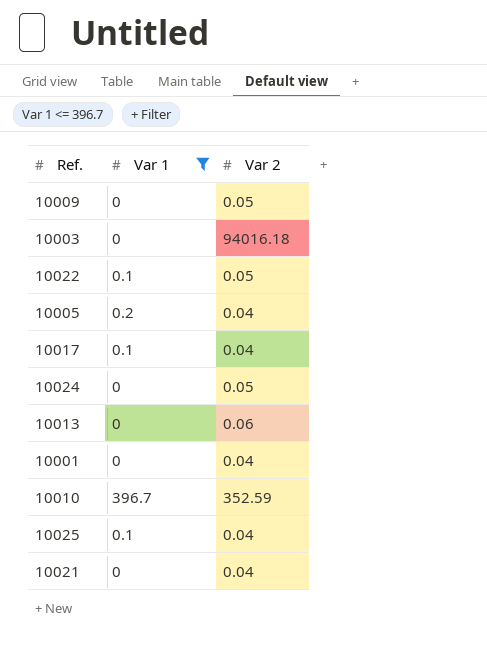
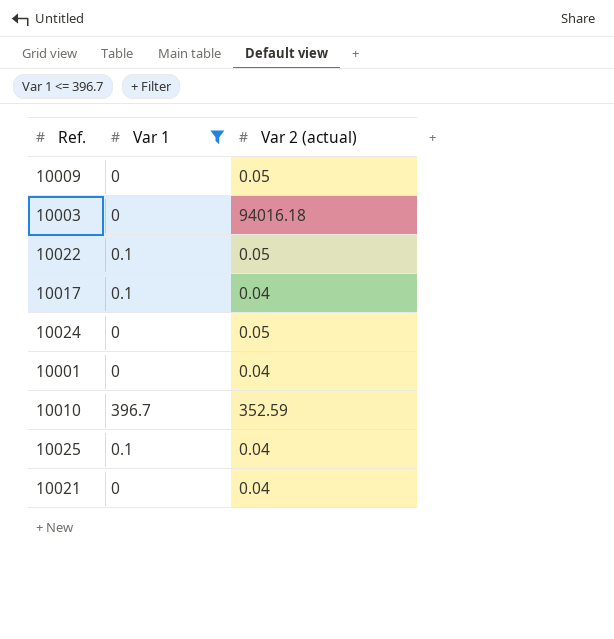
column name: Var 2 -> Var 2 (actual)
row 10005: 0.2 | 0.04 -> none
row 10013: 0 | 0.06 -> none

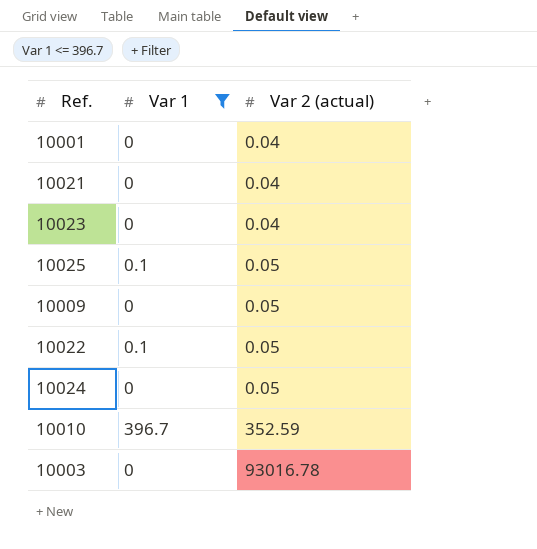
row order: none -> Var 2 (actual) ascending
row 10017: 0.1 | 0.04 -> none
row 10023: none -> 0 | 0.04
10025 | Var 2 (actual): 0.04 -> 0.05
10003 | Var 2 (actual): 94016.18 -> 93016.78

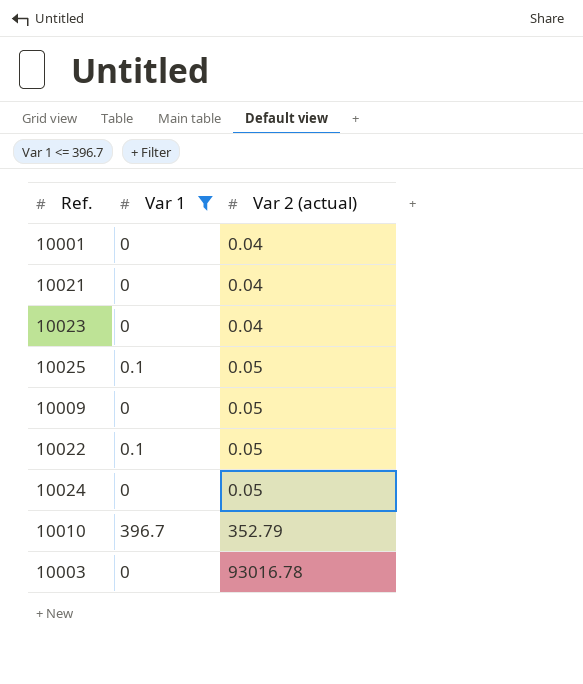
10010 | Var 2 (actual): 352.59 -> 352.79

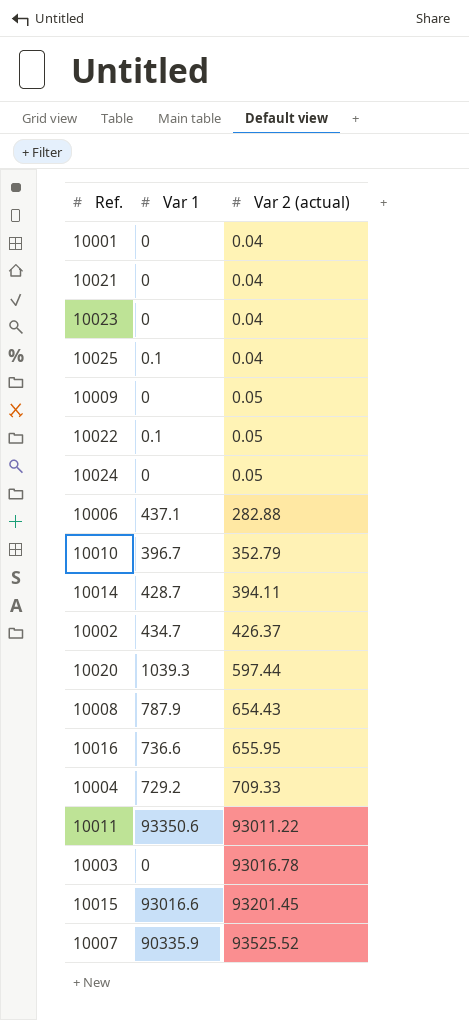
filter: Var 1 <= 396.7 -> none
10025 | Var 2 (actual): 0.05 -> 0.04

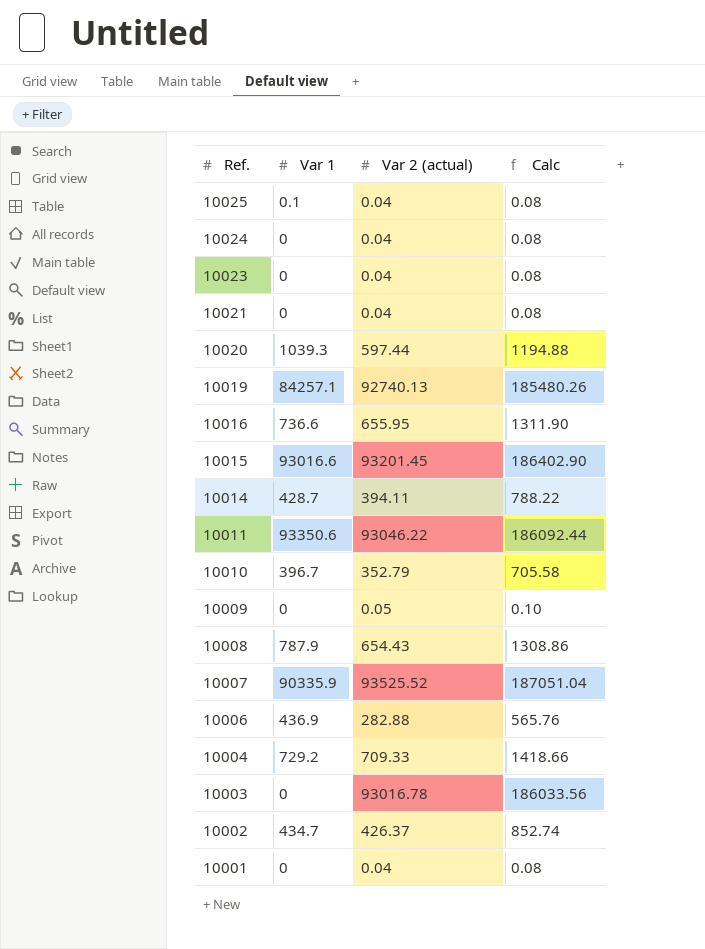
row order: Var 2 (actual) ascending -> Ref. descending
column Calc | formula: none -> [Var 2 (actual)] * 2
row 10022: 0.1 | 0.05 -> none
10024 | Var 2 (actual): 0.05 -> 0.04
row 10019: none -> 84257.1 | 92740.13 | 185480.26
10011 | Var 2 (actual): 93011.22 -> 93046.22
10006 | Var 1: 437.1 -> 436.9

